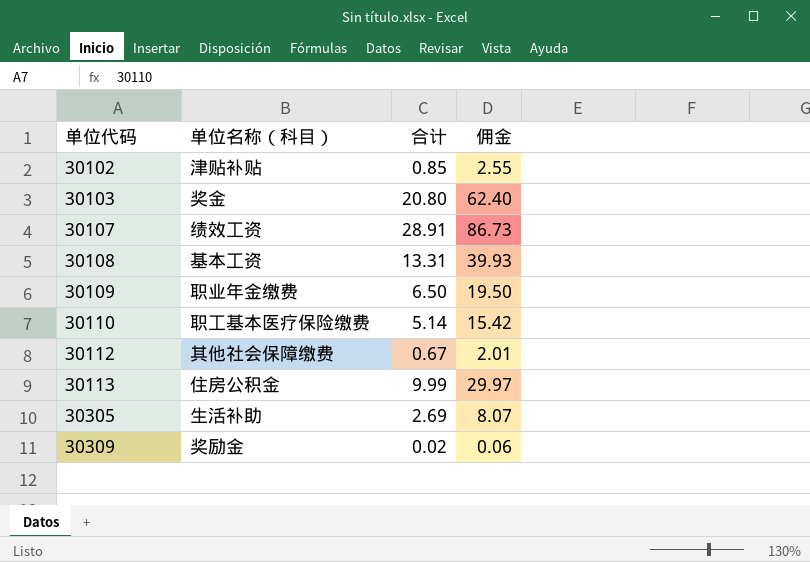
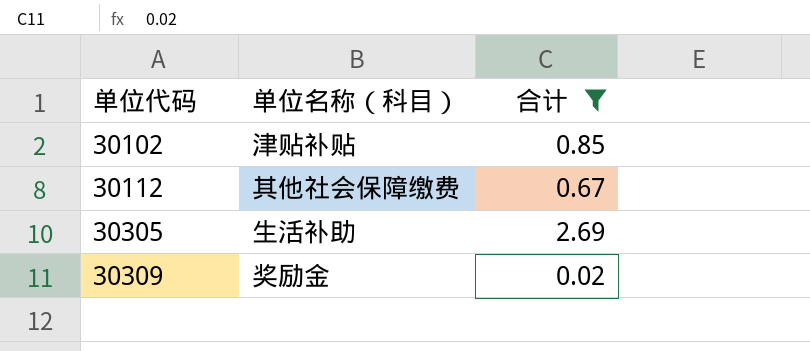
filter: none -> 合计 <= 2.69
column 佣金 | formula: [合计] * 3 -> none

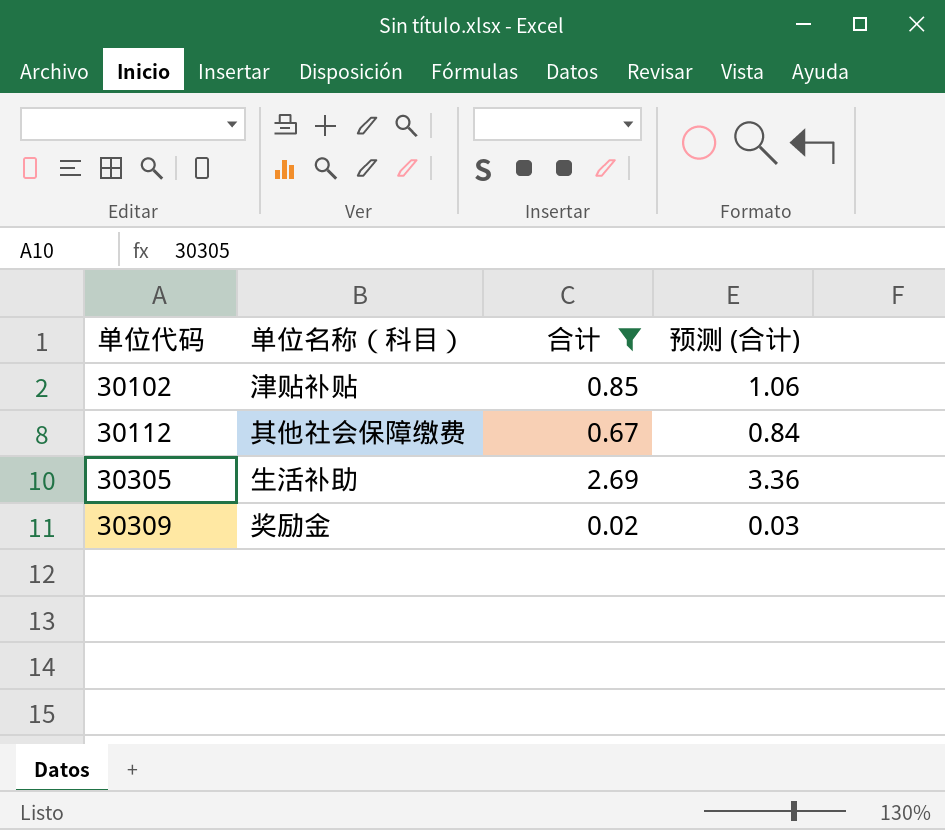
column 预测 (合计) | formula: none -> [合计] * 1.25

